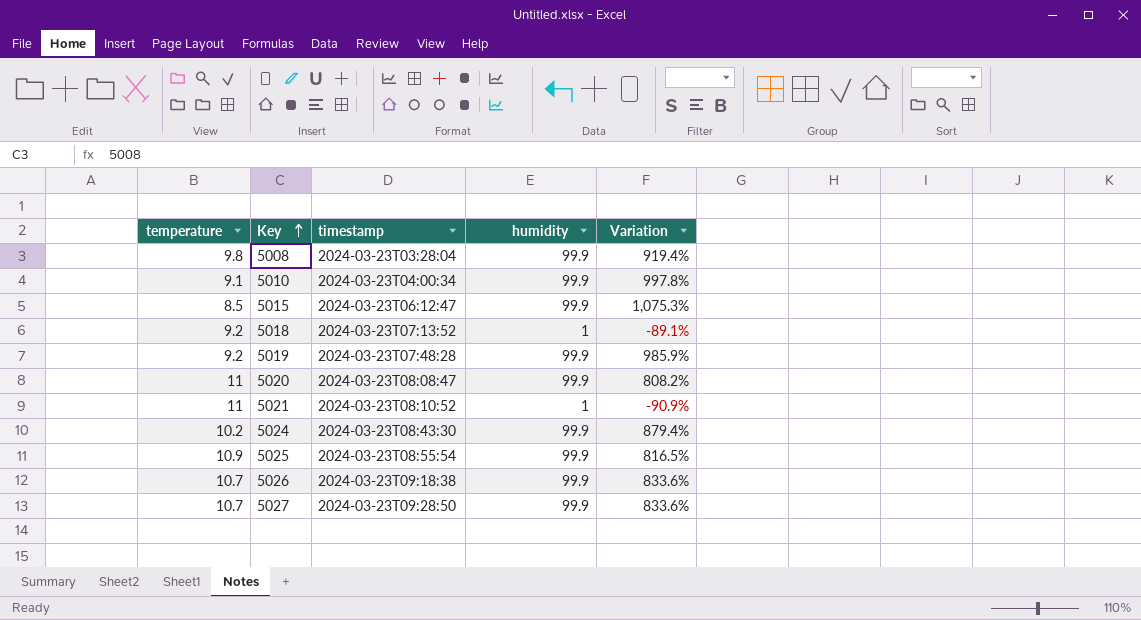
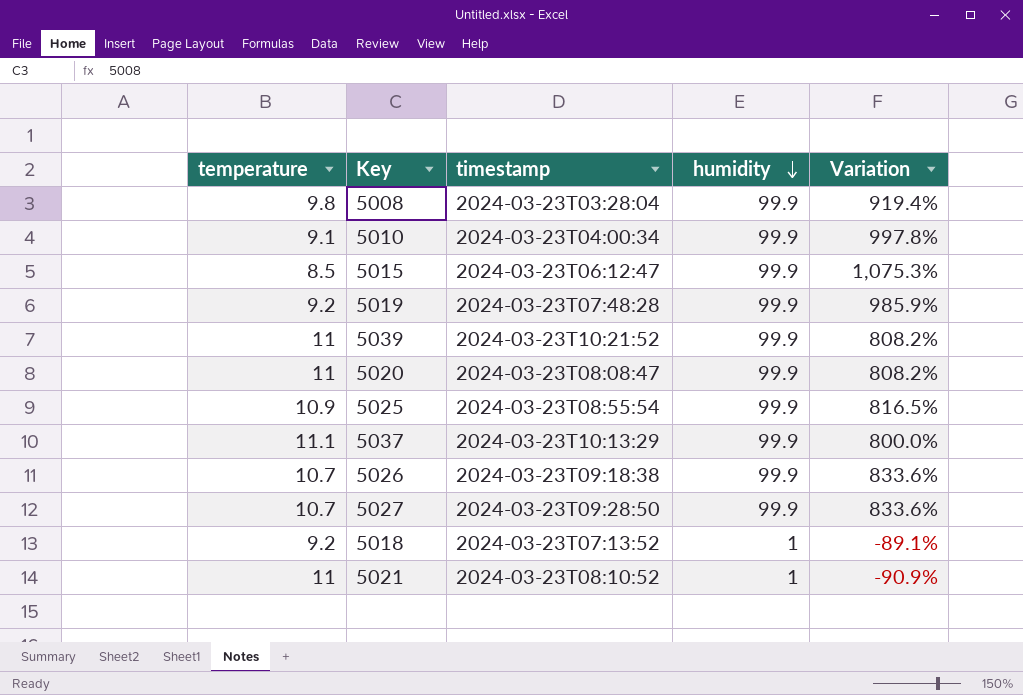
row order: Key ascending -> humidity descending
row 5024: 10.2 | 2024-03-23T08:43:30 | 99.9 | 879.4% -> none
row 5039: none -> 11 | 2024-03-23T10:21:52 | 99.9 | 808.2%
row 5037: none -> 11.1 | 2024-03-23T10:13:29 | 99.9 | 800.0%

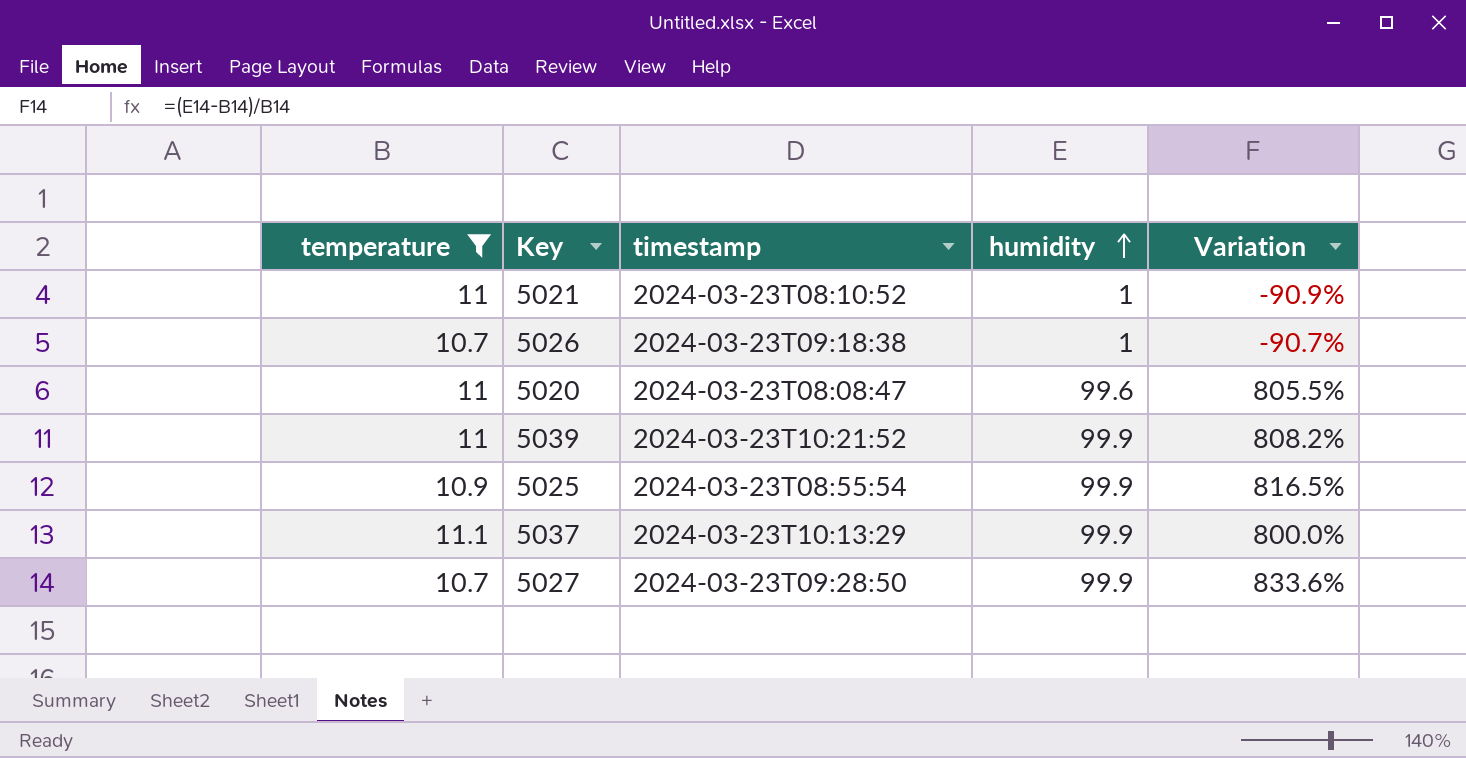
filter: none -> temperature >= 10.7
row order: humidity descending -> humidity ascending
5026 | humidity: 99.9 -> 1
5026 | Variation: 833.6% -> -90.7%
5020 | humidity: 99.9 -> 99.6
5020 | Variation: 808.2% -> 805.5%

